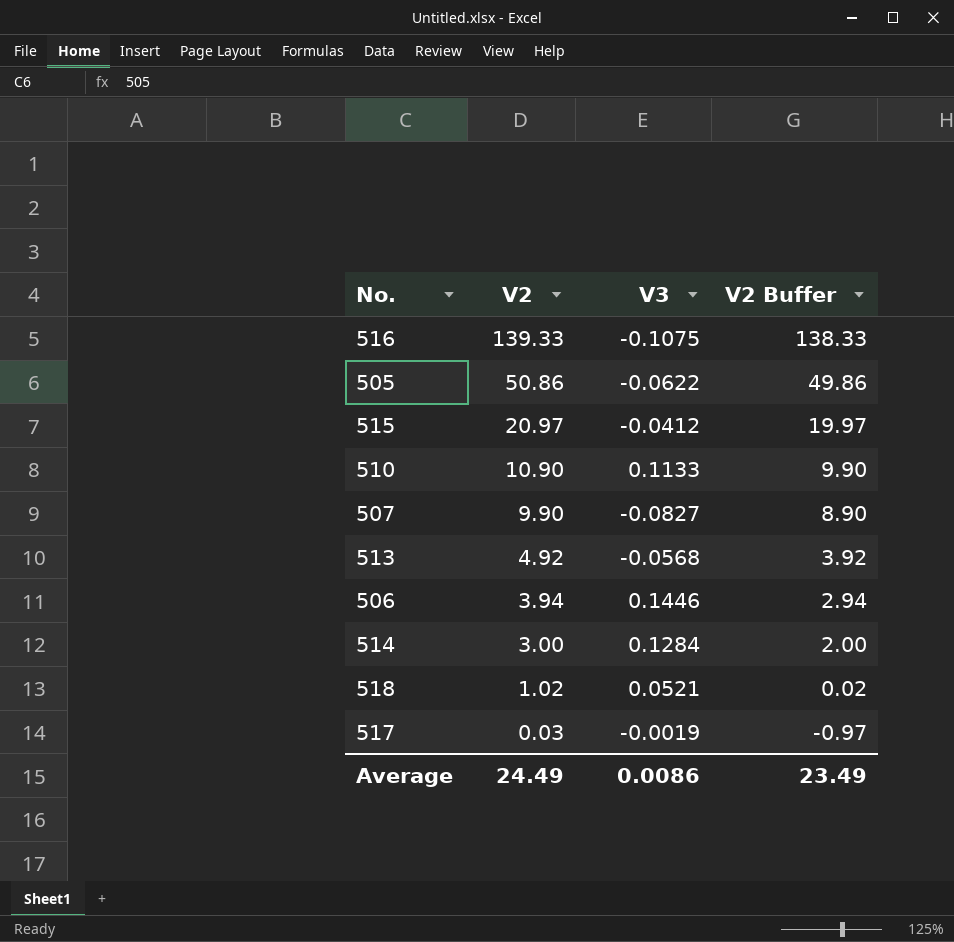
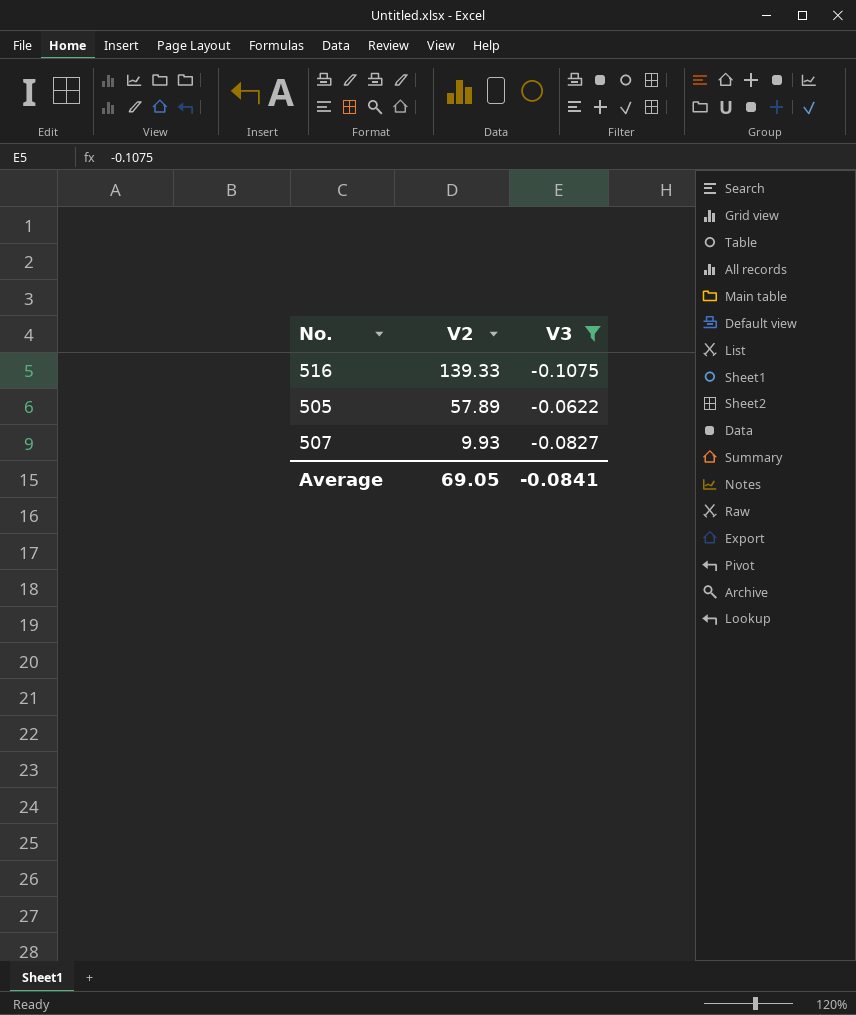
filter: none -> V3 <= -0.0622
column V2 Buffer | formula: [V2] - 1 -> none
505 | V2: 50.86 -> 57.89
507 | V2: 9.90 -> 9.93
Average | V2: 24.49 -> 69.05
Average | V3: 0.0086 -> -0.0841

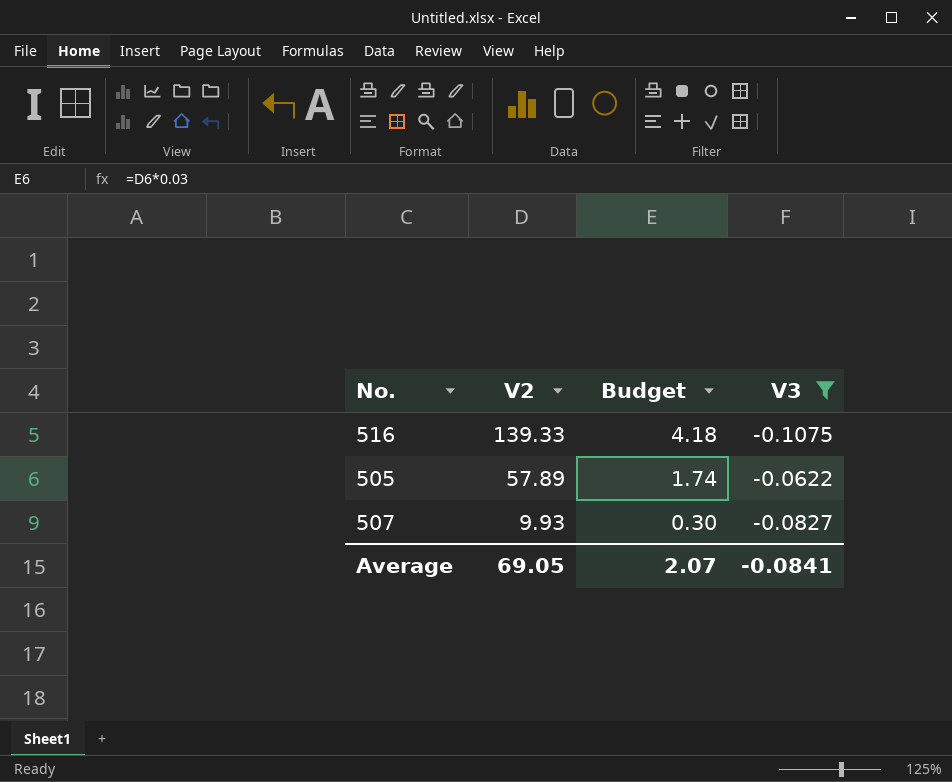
column Budget | formula: none -> [V2] * 0.03

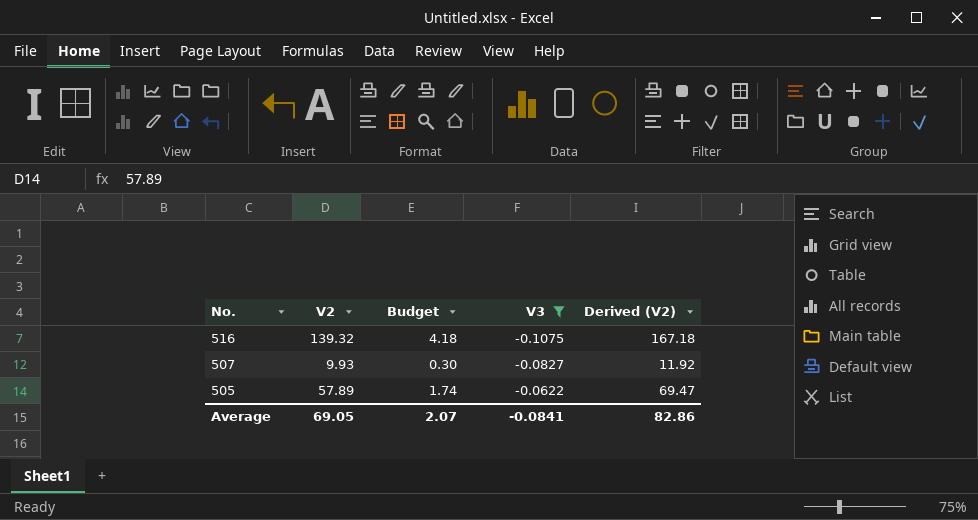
row order: V2 descending -> No. descending
column Derived (V2) | formula: none -> [V2] * 1.2
516 | V2: 139.33 -> 139.32

